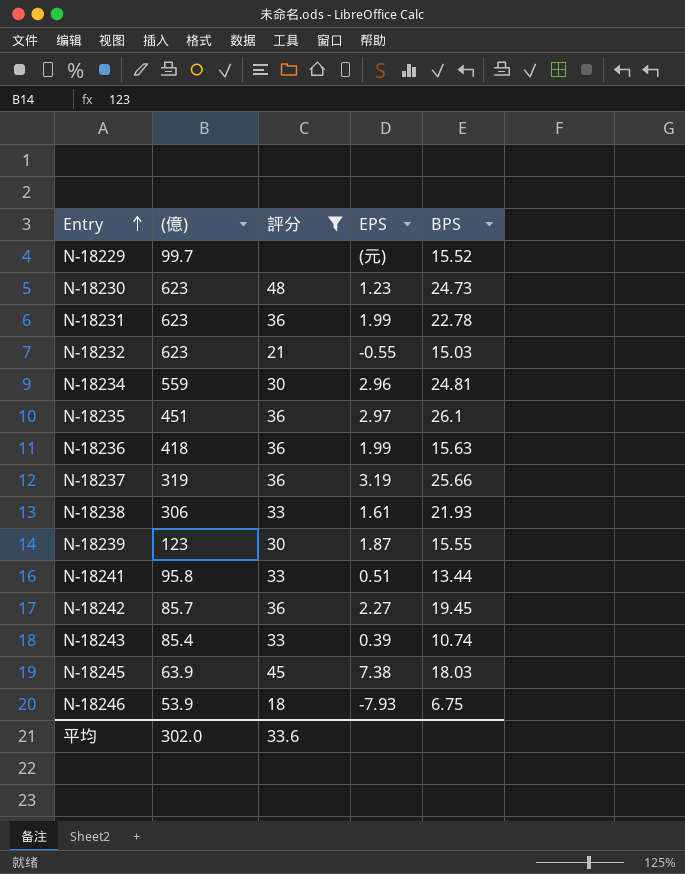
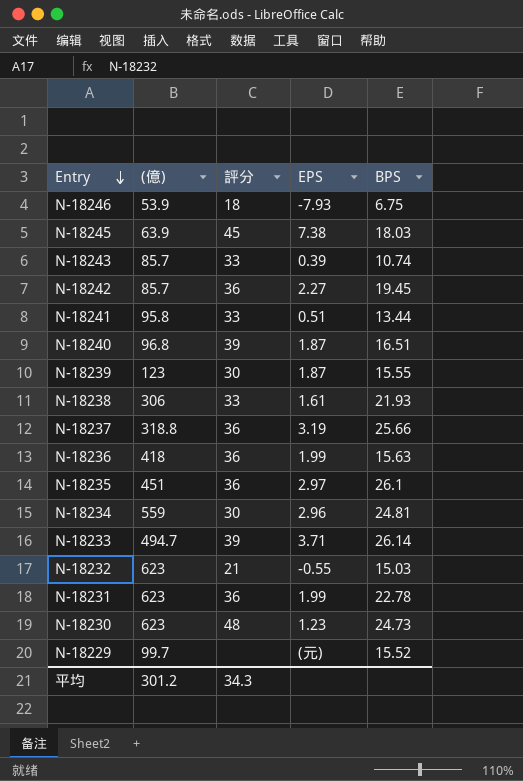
filter: 評分 != 39 -> none
row order: Entry ascending -> Entry descending
N-18243 | (億): 85.4 -> 85.7
N-18237 | (億): 319 -> 318.8
平均 | (億): 302.0 -> 301.2
平均 | 評分: 33.6 -> 34.3

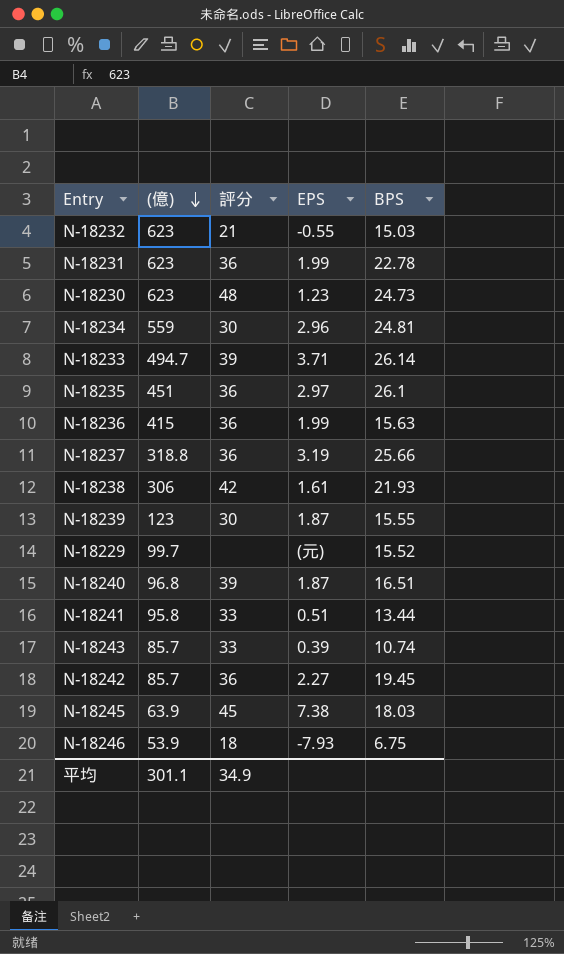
row order: Entry descending -> (億) descending
N-18236 | (億): 418 -> 415
N-18238 | 評分: 33 -> 42
平均 | (億): 301.2 -> 301.1
平均 | 評分: 34.3 -> 34.9

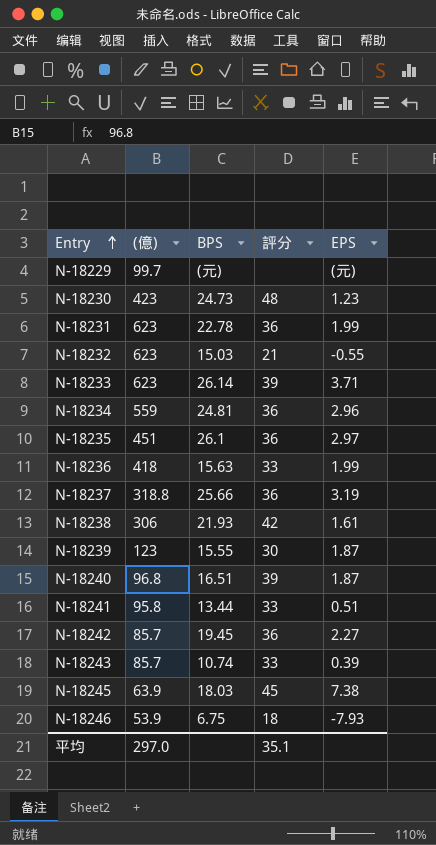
row order: (億) descending -> Entry ascending
column BPS | position: 5 -> 3
N-18229 | BPS: 15.52 -> (元)
N-18230 | (億): 623 -> 423
N-18233 | (億): 494.7 -> 623
N-18234 | 評分: 30 -> 36
N-18236 | (億): 415 -> 418
N-18236 | 評分: 36 -> 33
平均 | (億): 301.1 -> 297.0
平均 | 評分: 34.9 -> 35.1

